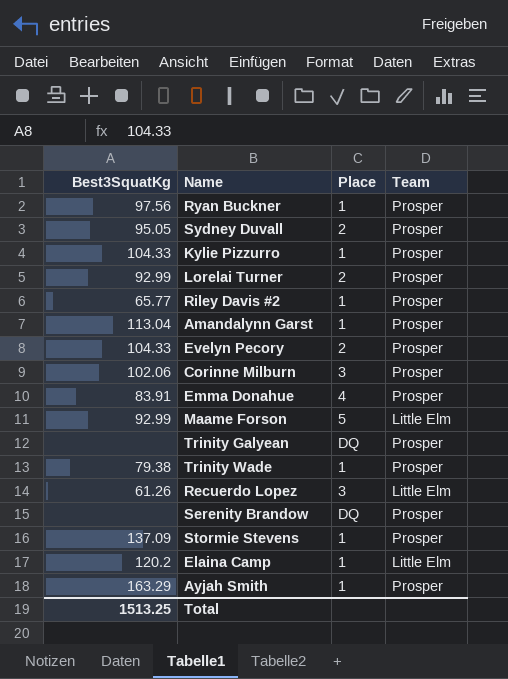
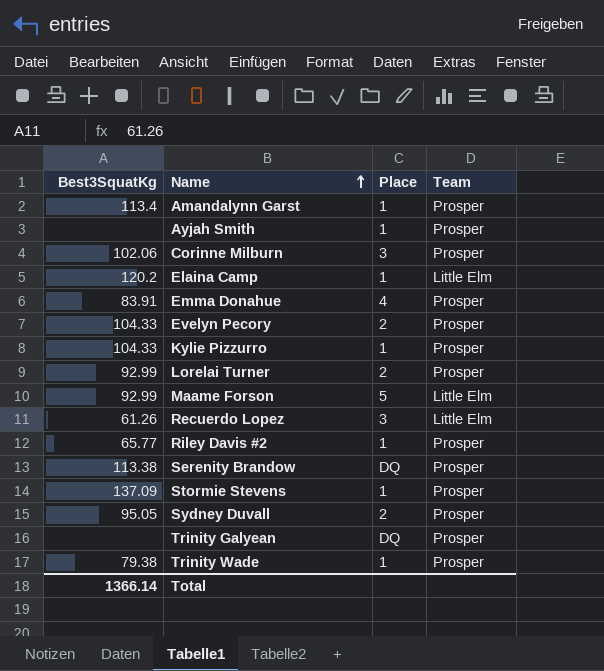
row order: none -> Name ascending
row Ryan Buckner: 97.56 | 1 | Prosper -> none
Amandalynn Garst | Best3SquatKg: 113.04 -> 113.4
Ayjah Smith | Best3SquatKg: 163.29 -> none
Serenity Brandow | Best3SquatKg: none -> 113.38
Total | Best3SquatKg: 1513.25 -> 1366.14

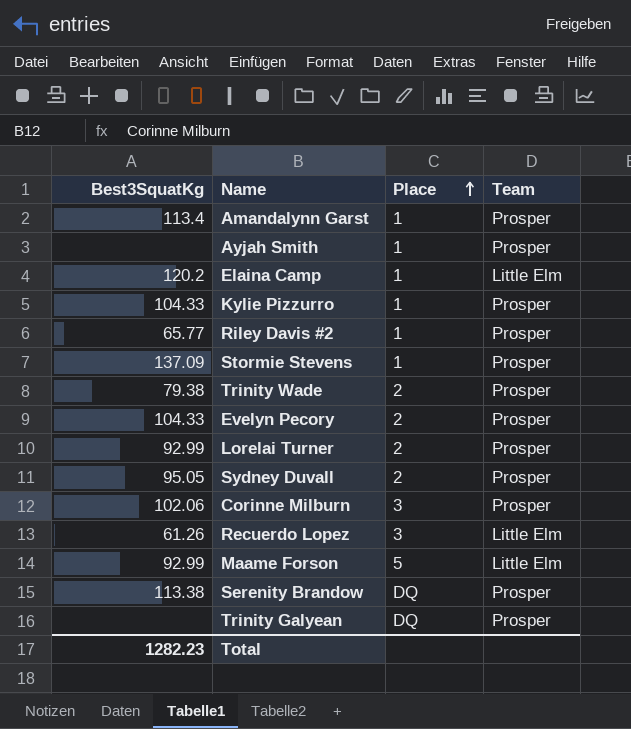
row order: Name ascending -> Place ascending
row Emma Donahue: 83.91 | 4 | Prosper -> none
Trinity Wade | Place: 1 -> 2
Total | Best3SquatKg: 1366.14 -> 1282.23

